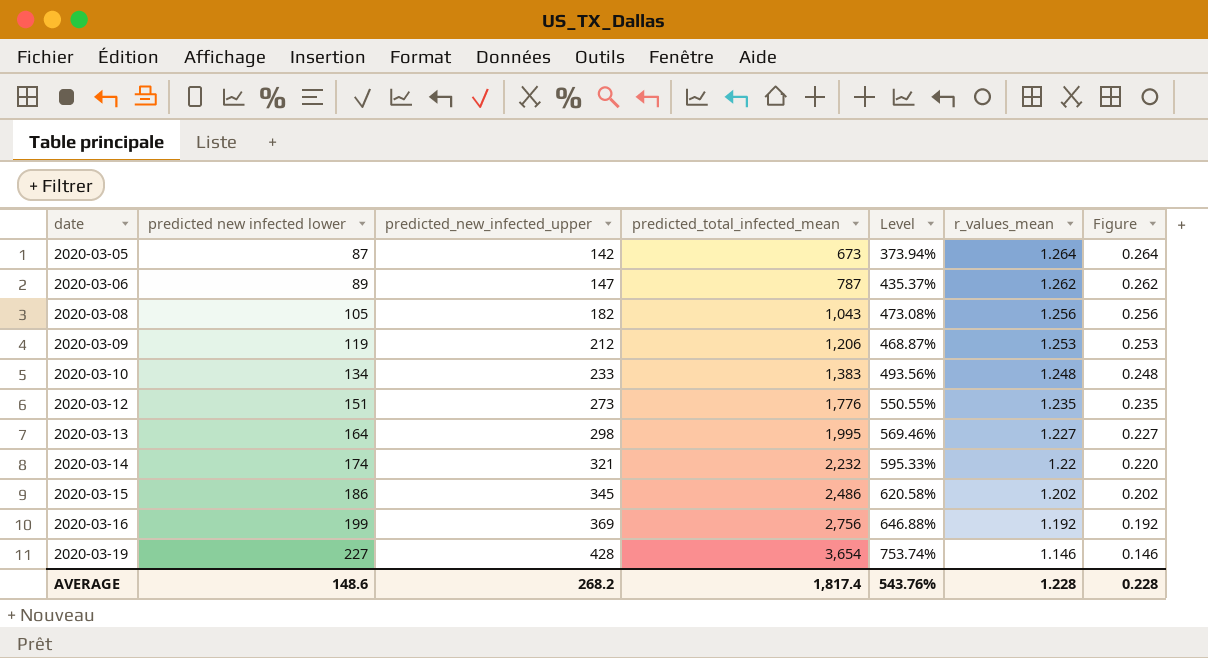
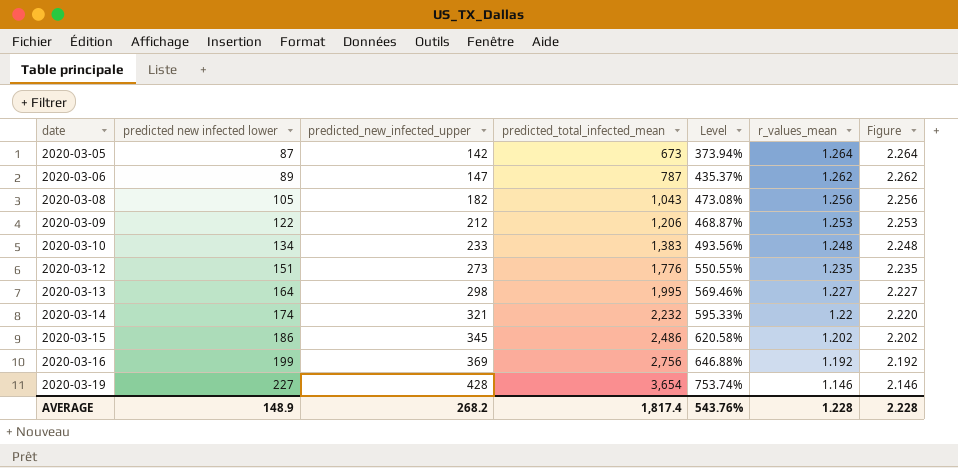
column Figure | formula: [r_values_mean] - 1 -> [r_values_mean] + 1
2020-03-09 | predicted new infected lower: 119 -> 122
AVERAGE | predicted new infected lower: 148.6 -> 148.9
AVERAGE | Figure: 0.228 -> 2.228

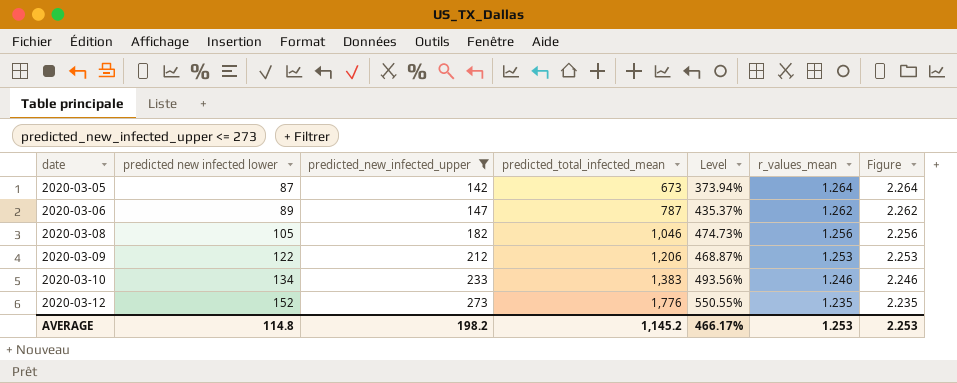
filter: none -> predicted_new_infected_upper <= 273
2020-03-08 | predicted_total_infected_mean: 1,043 -> 1,046
2020-03-08 | Level: 473.08% -> 474.73%
2020-03-10 | r_values_mean: 1.248 -> 1.246
2020-03-10 | Figure: 2.248 -> 2.246
2020-03-12 | predicted new infected lower: 151 -> 152
AVERAGE | predicted new infected lower: 148.9 -> 114.8
AVERAGE | predicted_new_infected_upper: 268.2 -> 198.2
AVERAGE | predicted_total_infected_mean: 1,817.4 -> 1,145.2
AVERAGE | Level: 543.76% -> 466.17%
AVERAGE | r_values_mean: 1.228 -> 1.253
AVERAGE | Figure: 2.228 -> 2.253

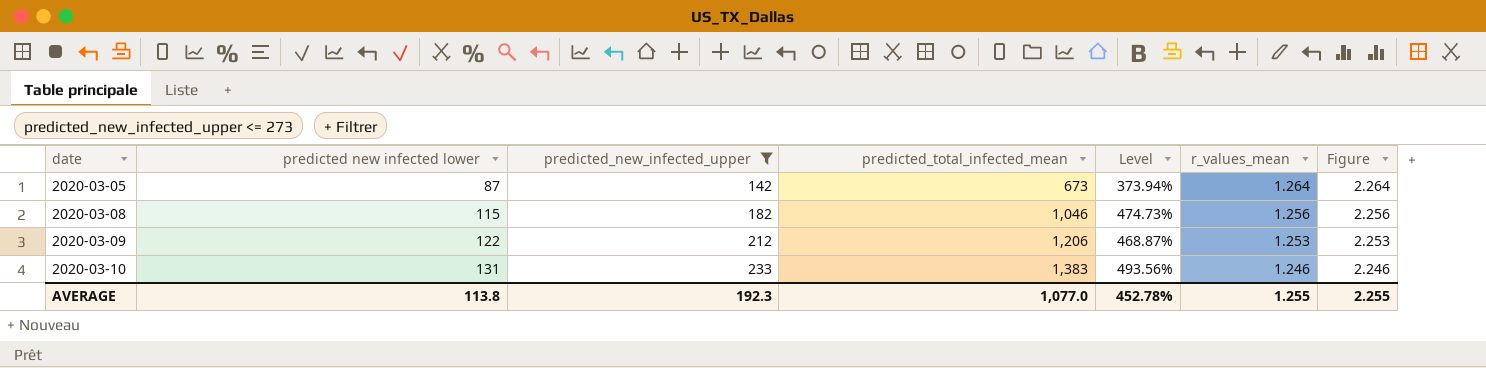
row 2020-03-06: 89 | 147 | 787 | 435.37% | 1.262 | 2.262 -> none
row 2020-03-12: 152 | 273 | 1,776 | 550.55% | 1.235 | 2.235 -> none
2020-03-08 | predicted new infected lower: 105 -> 115
2020-03-10 | predicted new infected lower: 134 -> 131
AVERAGE | predicted new infected lower: 114.8 -> 113.8
AVERAGE | predicted_new_infected_upper: 198.2 -> 192.3
AVERAGE | predicted_total_infected_mean: 1,145.2 -> 1,077.0
AVERAGE | Level: 466.17% -> 452.78%
AVERAGE | r_values_mean: 1.253 -> 1.255
AVERAGE | Figure: 2.253 -> 2.255

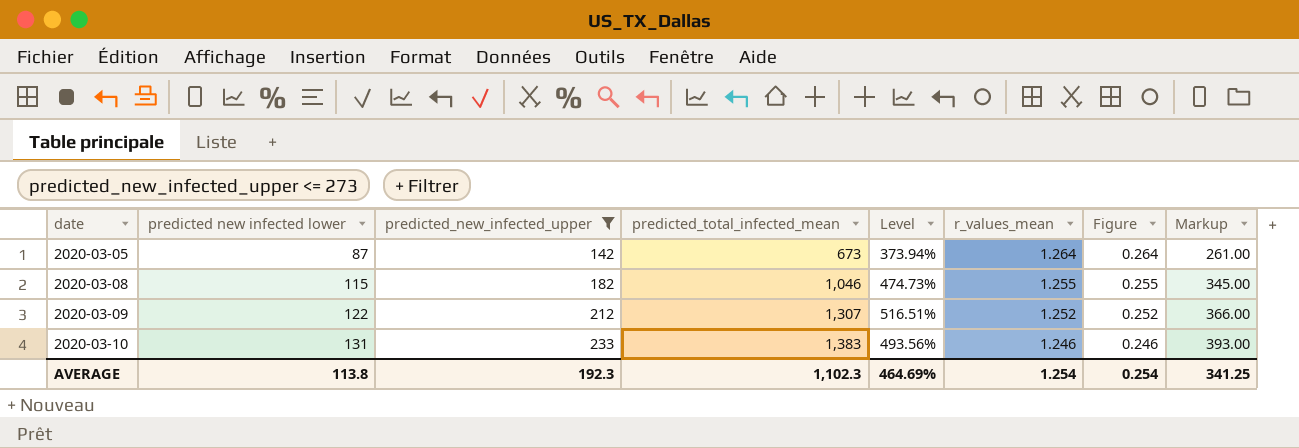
column Figure | formula: [r_values_mean] + 1 -> [r_values_mean] - 1
column Markup | formula: none -> [predicted new infected lower] * 3
2020-03-08 | r_values_mean: 1.256 -> 1.255
2020-03-09 | predicted_total_infected_mean: 1,206 -> 1,307
2020-03-09 | Level: 468.87% -> 516.51%
2020-03-09 | r_values_mean: 1.253 -> 1.252
AVERAGE | predicted_total_infected_mean: 1,077.0 -> 1,102.3
AVERAGE | Level: 452.78% -> 464.69%
AVERAGE | r_values_mean: 1.255 -> 1.254
AVERAGE | Figure: 2.255 -> 0.254

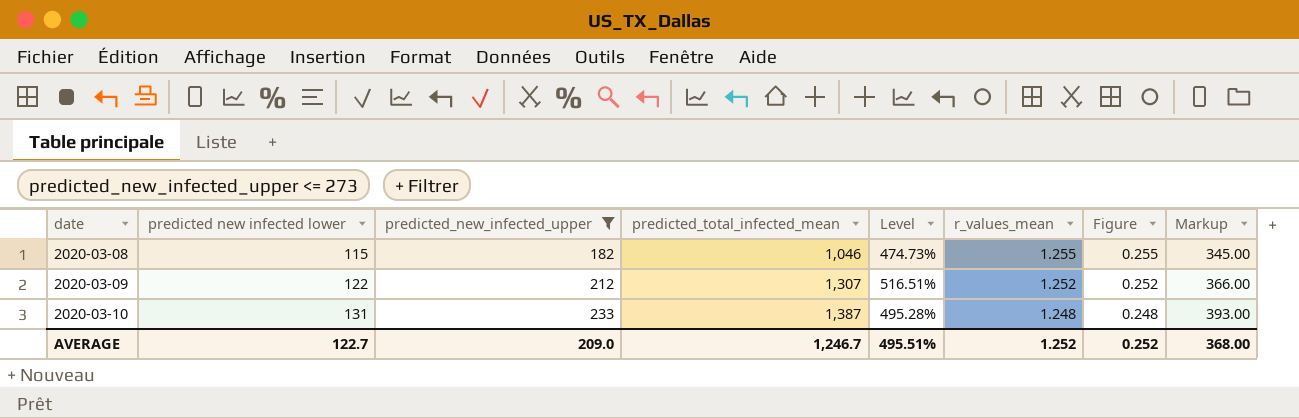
row 2020-03-05: 87 | 142 | 673 | 373.94% | 1.264 | 0.264 | 261.00 -> none
2020-03-10 | predicted_total_infected_mean: 1,383 -> 1,387
2020-03-10 | Level: 493.56% -> 495.28%
2020-03-10 | r_values_mean: 1.246 -> 1.248
2020-03-10 | Figure: 0.246 -> 0.248
AVERAGE | predicted new infected lower: 113.8 -> 122.7
AVERAGE | predicted_new_infected_upper: 192.3 -> 209.0
AVERAGE | predicted_total_infected_mean: 1,102.3 -> 1,246.7
AVERAGE | Level: 464.69% -> 495.51%
AVERAGE | r_values_mean: 1.254 -> 1.252
AVERAGE | Figure: 0.254 -> 0.252
AVERAGE | Markup: 341.25 -> 368.00

